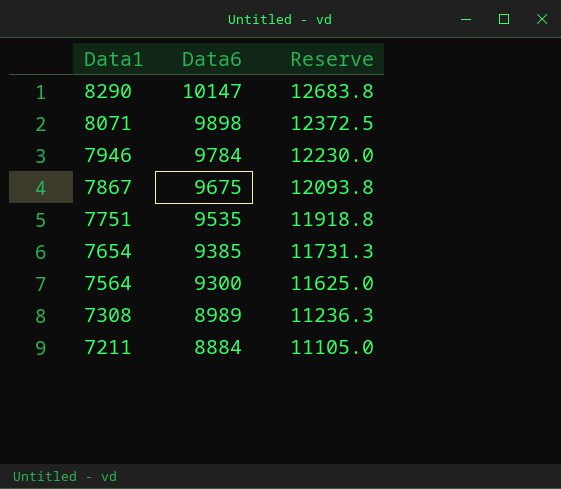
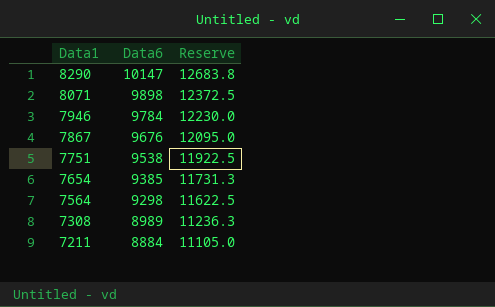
7867 | Data6: 9675 -> 9676
7867 | Reserve: 12093.8 -> 12095.0
7751 | Data6: 9535 -> 9538
7751 | Reserve: 11918.8 -> 11922.5
7564 | Data6: 9300 -> 9298
7564 | Reserve: 11625.0 -> 11622.5

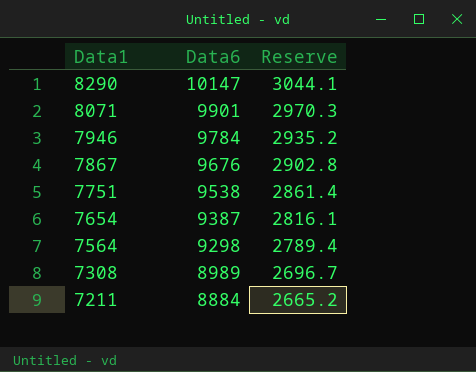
column Reserve | formula: [Data6] * 1.25 -> [Data6] * 0.3
8071 | Data6: 9898 -> 9901
7654 | Data6: 9385 -> 9387

